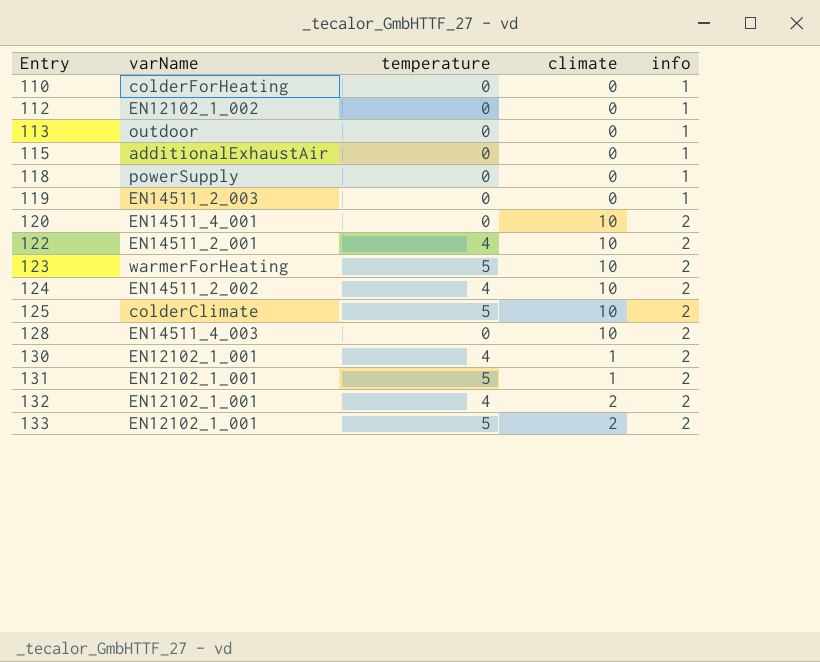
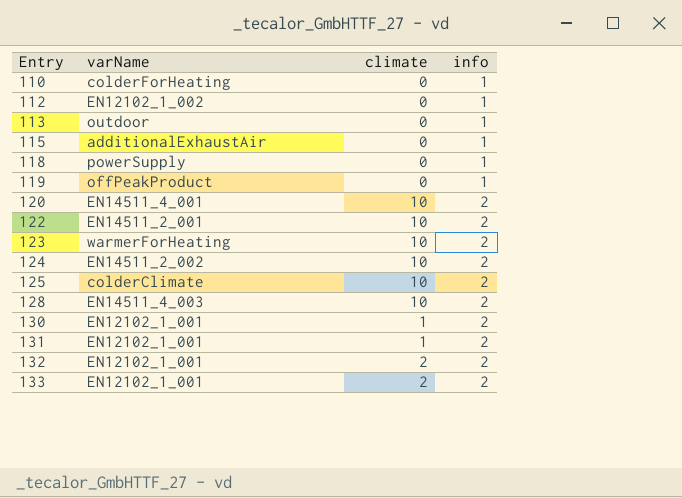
column temperature | position: 3 -> none
119 | varName: EN14511_2_003 -> offPeakProduct

